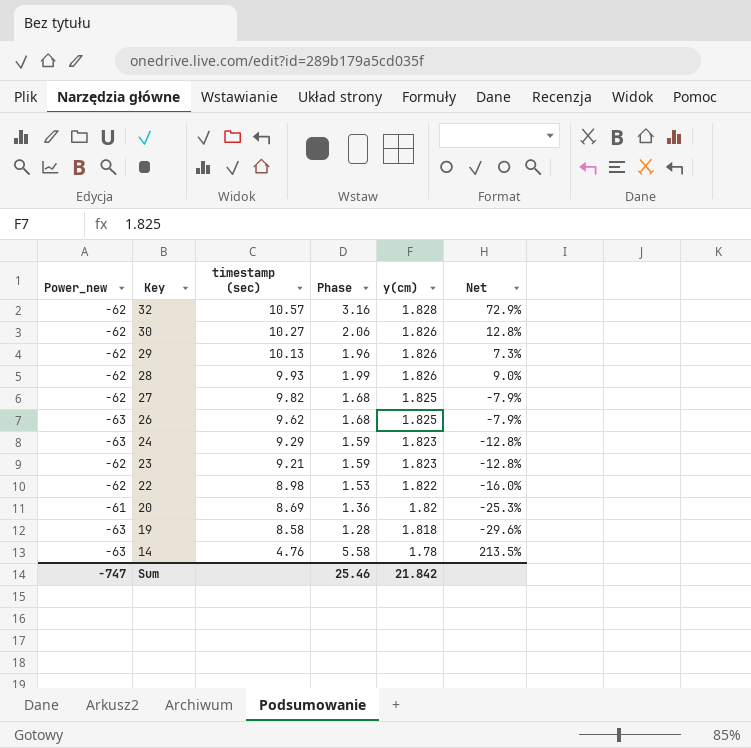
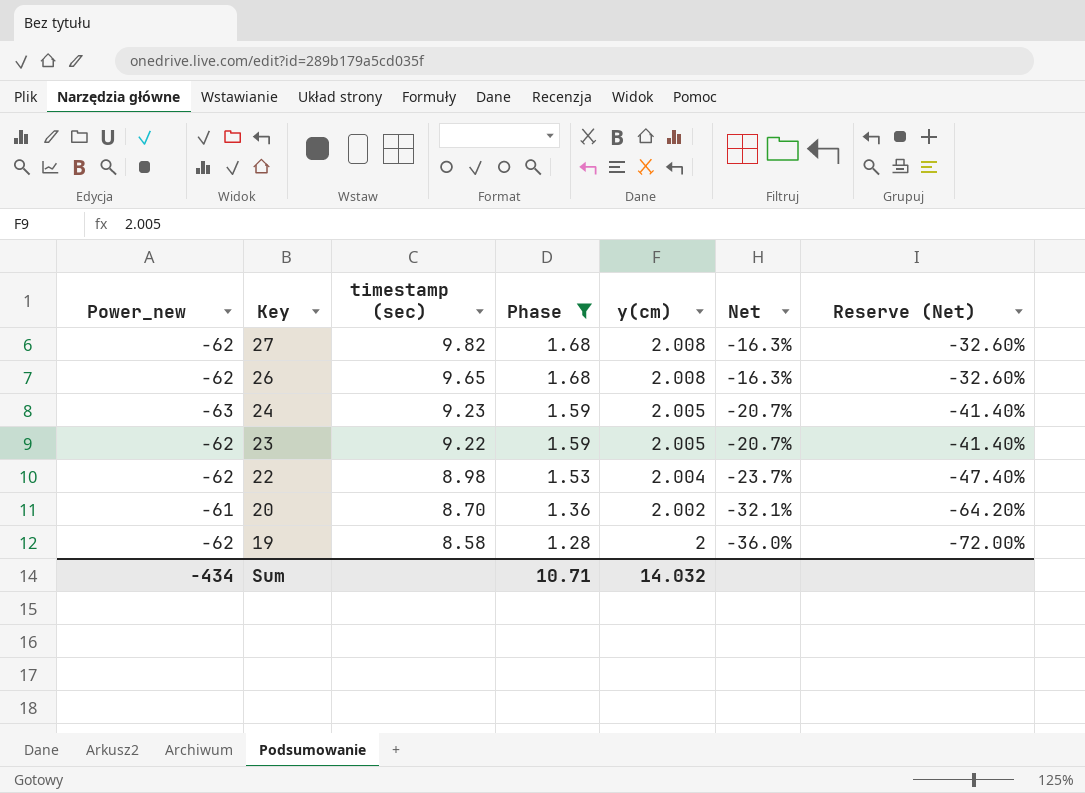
filter: none -> Phase <= 1.68
column Reserve (Net) | formula: none -> [Net] * 2
27 | y(cm): 1.825 -> 2.008
27 | Net: -7.9% -> -16.3%
26 | Power_new: -63 -> -62
26 | timestamp (sec): 9.62 -> 9.65
26 | y(cm): 1.825 -> 2.008
26 | Net: -7.9% -> -16.3%
24 | timestamp (sec): 9.29 -> 9.23
24 | y(cm): 1.823 -> 2.005
24 | Net: -12.8% -> -20.7%
23 | timestamp (sec): 9.21 -> 9.22
23 | y(cm): 1.823 -> 2.005
23 | Net: -12.8% -> -20.7%
22 | y(cm): 1.822 -> 2.004
22 | Net: -16.0% -> -23.7%
20 | timestamp (sec): 8.69 -> 8.70
20 | y(cm): 1.82 -> 2.002
20 | Net: -25.3% -> -32.1%
19 | Power_new: -63 -> -62
19 | y(cm): 1.818 -> 2
19 | Net: -29.6% -> -36.0%
Sum | Power_new: -747 -> -434
Sum | Phase: 25.46 -> 10.71
Sum | y(cm): 21.842 -> 14.032

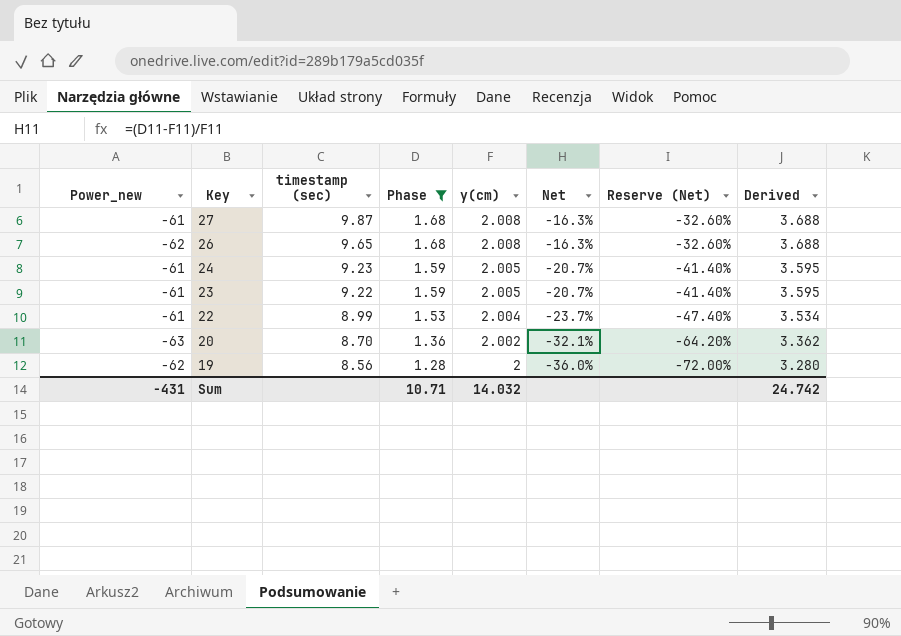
column Derived | formula: none -> [Phase] + [y(cm)]
27 | Power_new: -62 -> -61
27 | timestamp (sec): 9.82 -> 9.87
24 | Power_new: -63 -> -61
23 | Power_new: -62 -> -61
22 | Power_new: -62 -> -61
22 | timestamp (sec): 8.98 -> 8.99
20 | Power_new: -61 -> -63
19 | timestamp (sec): 8.58 -> 8.56
Sum | Power_new: -434 -> -431

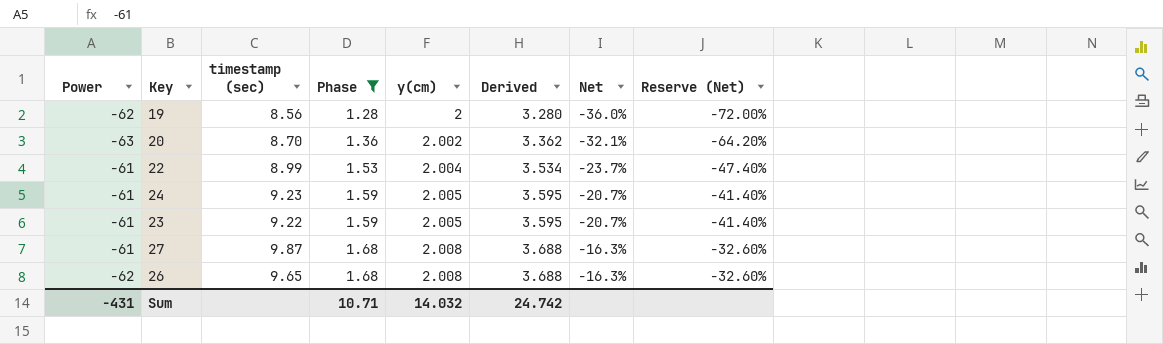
row order: Key descending -> Phase ascending
column name: Power_new -> Power
column Derived | position: 8 -> 6

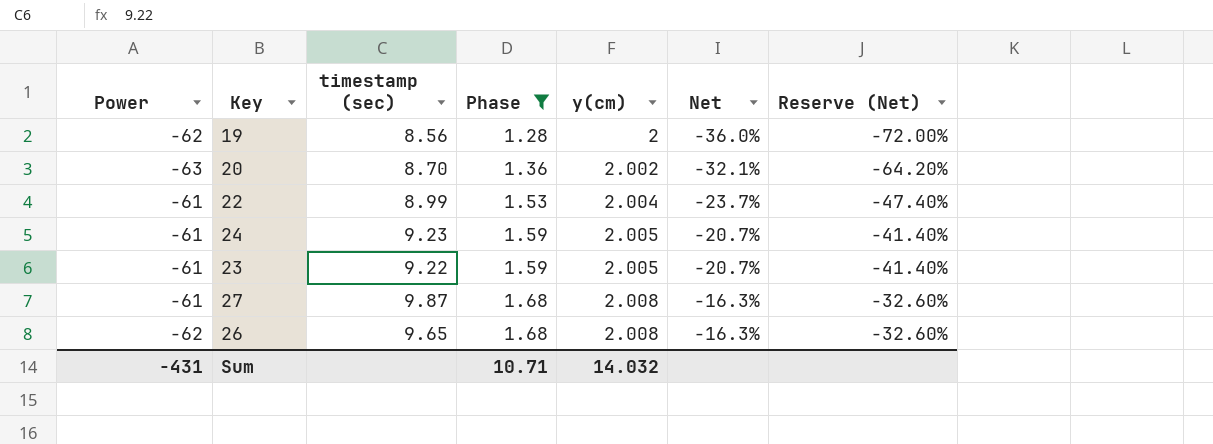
column Derived | formula: [Phase] + [y(cm)] -> none

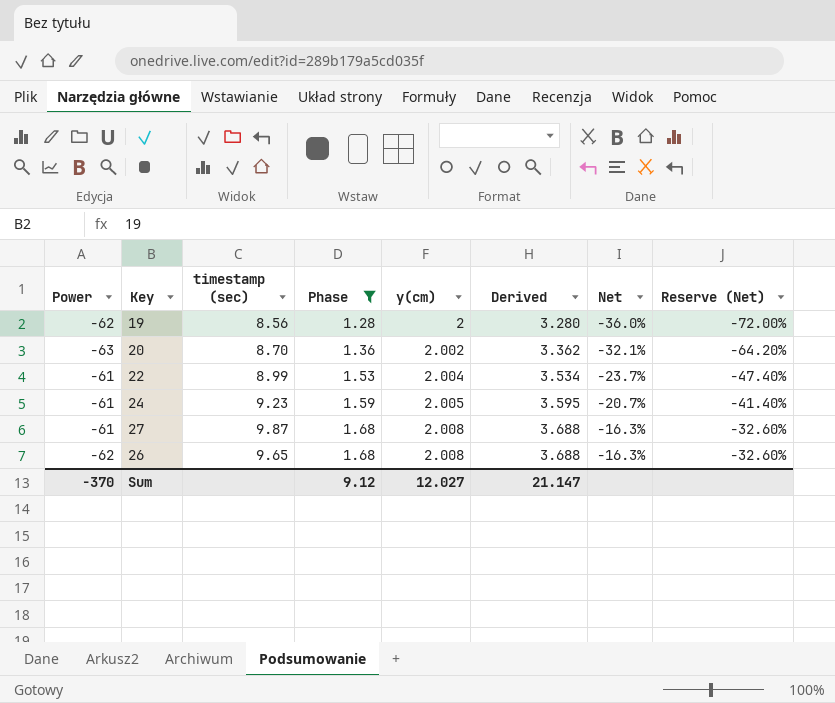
column Derived | formula: none -> [Phase] + [y(cm)]
row 23: -61 | 9.22 | 1.59 | 2.005 | -20.7% | -41.40% -> none
Sum | Power: -431 -> -370
Sum | Phase: 10.71 -> 9.12
Sum | y(cm): 14.032 -> 12.027

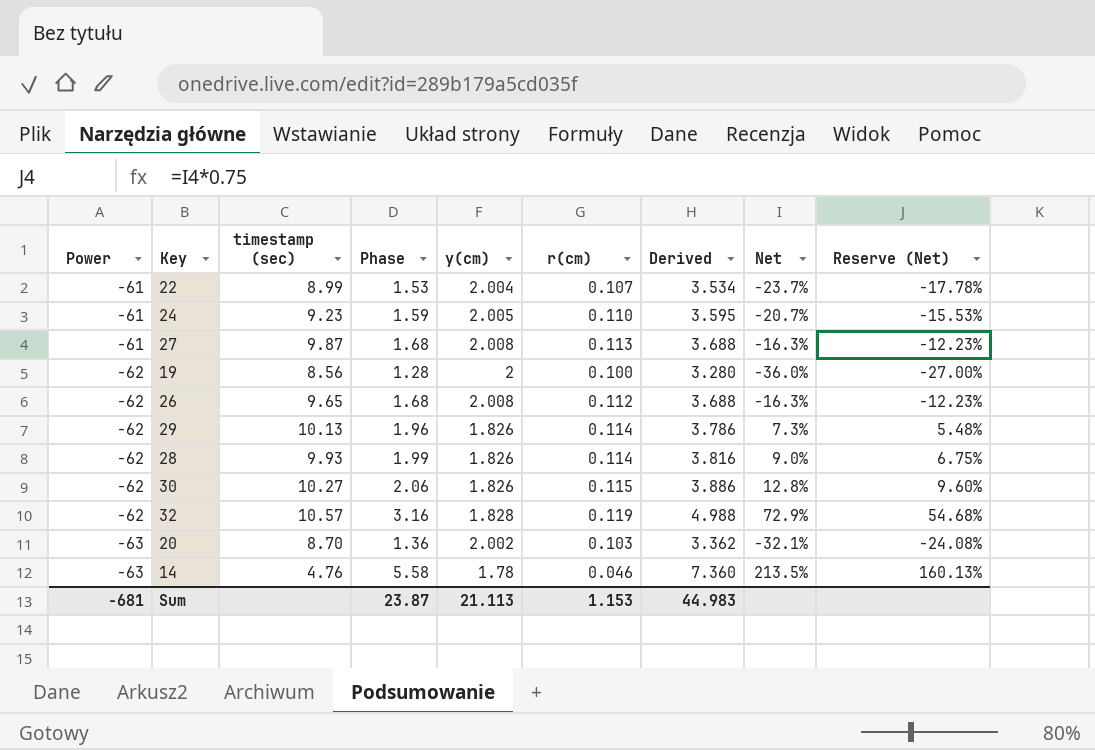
filter: Phase <= 1.68 -> none
row order: Phase ascending -> Power descending
column r(cm) | position: none -> 6
column Reserve (Net) | formula: [Net] * 2 -> [Net] * 0.75
Sum | Power: -370 -> -681
Sum | Phase: 9.12 -> 23.87
Sum | y(cm): 12.027 -> 21.113
Sum | Derived: 21.147 -> 44.983

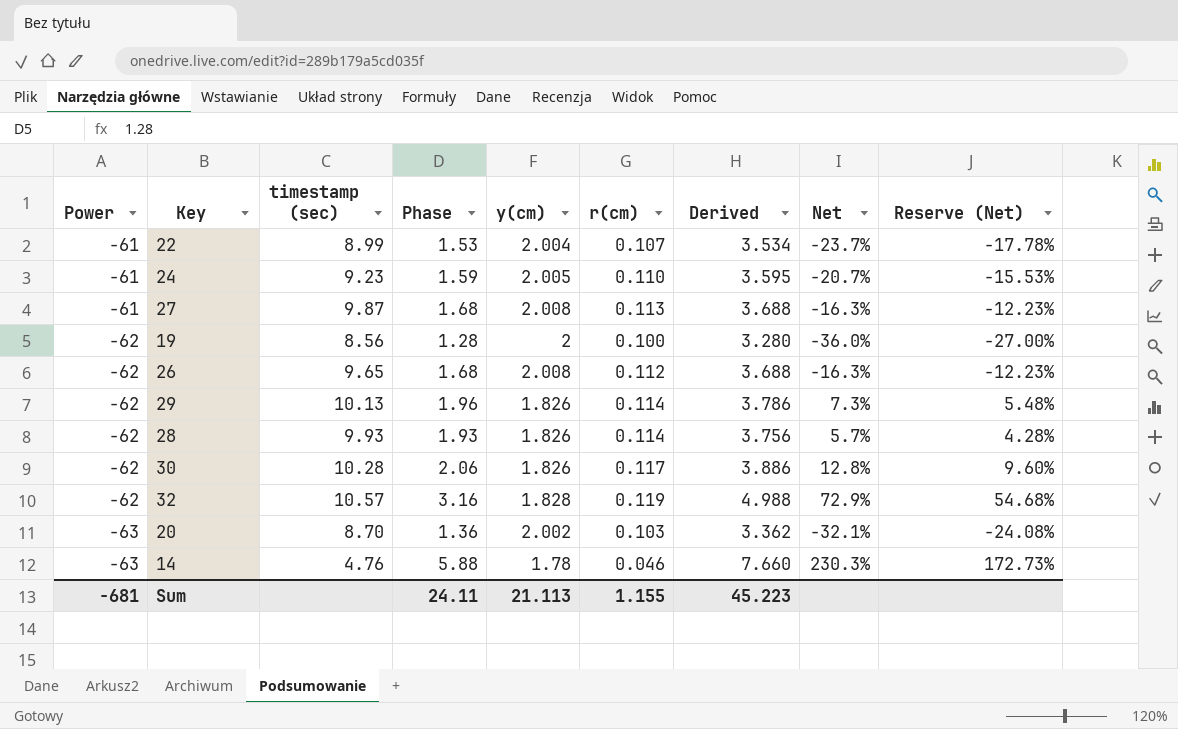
28 | Phase: 1.99 -> 1.93
28 | Derived: 3.816 -> 3.756
28 | Net: 9.0% -> 5.7%
28 | Reserve (Net): 6.75% -> 4.28%
30 | timestamp (sec): 10.27 -> 10.28
30 | r(cm): 0.115 -> 0.117
14 | Phase: 5.58 -> 5.88
14 | Derived: 7.360 -> 7.660
14 | Net: 213.5% -> 230.3%
14 | Reserve (Net): 160.13% -> 172.73%
Sum | Phase: 23.87 -> 24.11
Sum | r(cm): 1.153 -> 1.155
Sum | Derived: 44.983 -> 45.223

